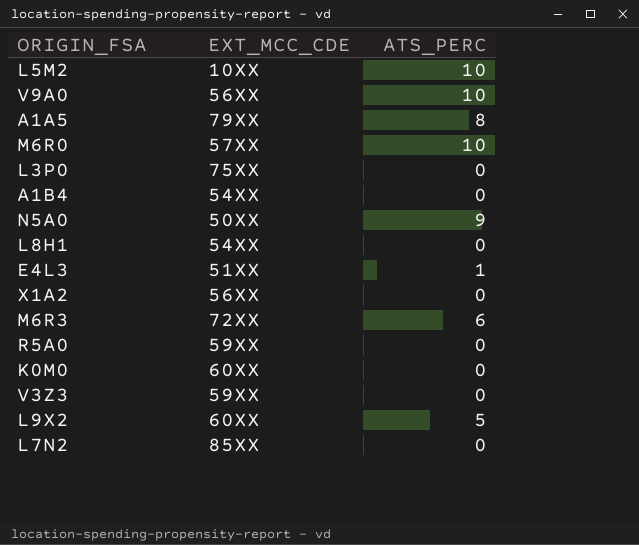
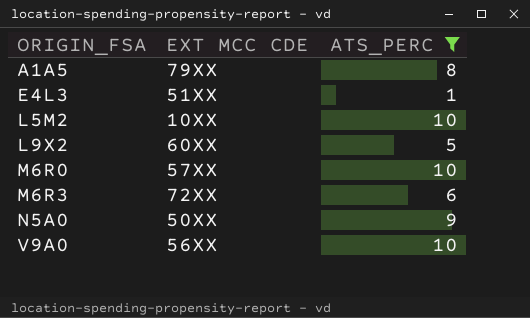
filter: none -> ATS_PERC != 0
row order: none -> ORIGIN_FSA ascending
column name: EXT_MCC_CDE -> EXT MCC CDE

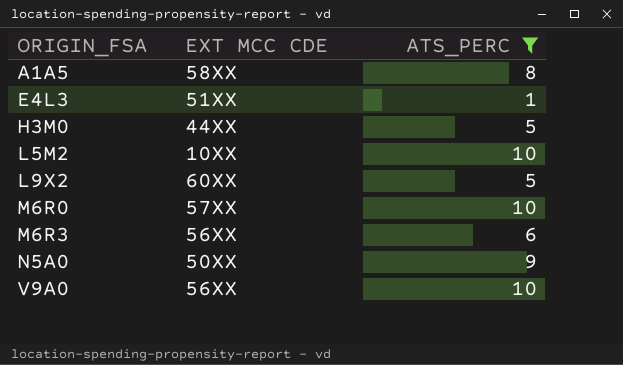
A1A5 | EXT MCC CDE: 79XX -> 58XX
row H3M0: none -> 44XX | 5
M6R3 | EXT MCC CDE: 72XX -> 56XX

